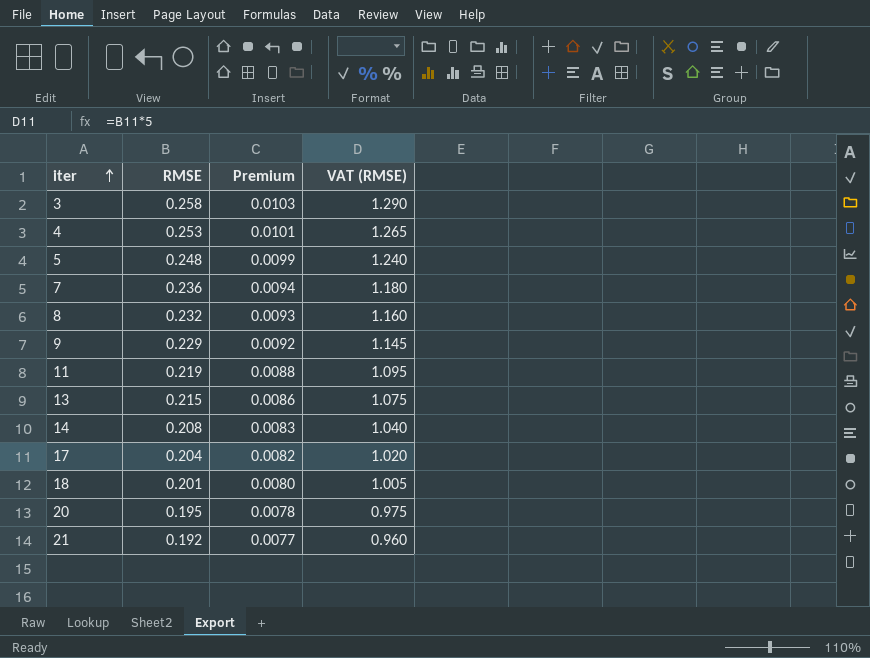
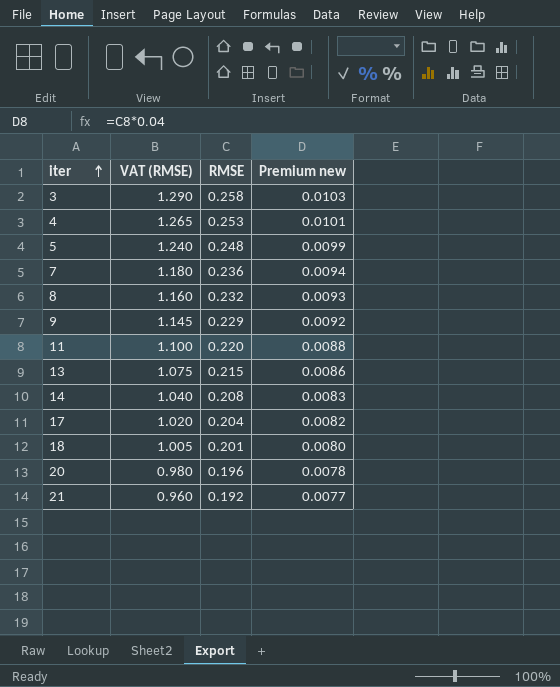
column VAT (RMSE) | position: 4 -> 2
column name: Premium -> Premium new
11 | VAT (RMSE): 1.095 -> 1.100
11 | RMSE: 0.219 -> 0.220
20 | VAT (RMSE): 0.975 -> 0.980
20 | RMSE: 0.195 -> 0.196

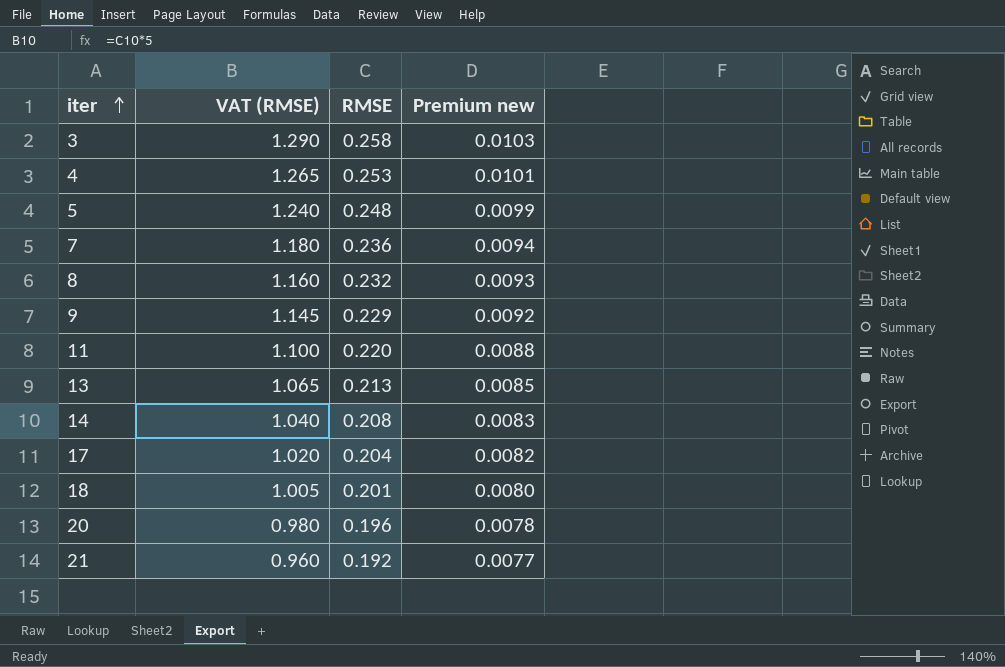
13 | VAT (RMSE): 1.075 -> 1.065
13 | RMSE: 0.215 -> 0.213
13 | Premium new: 0.0086 -> 0.0085

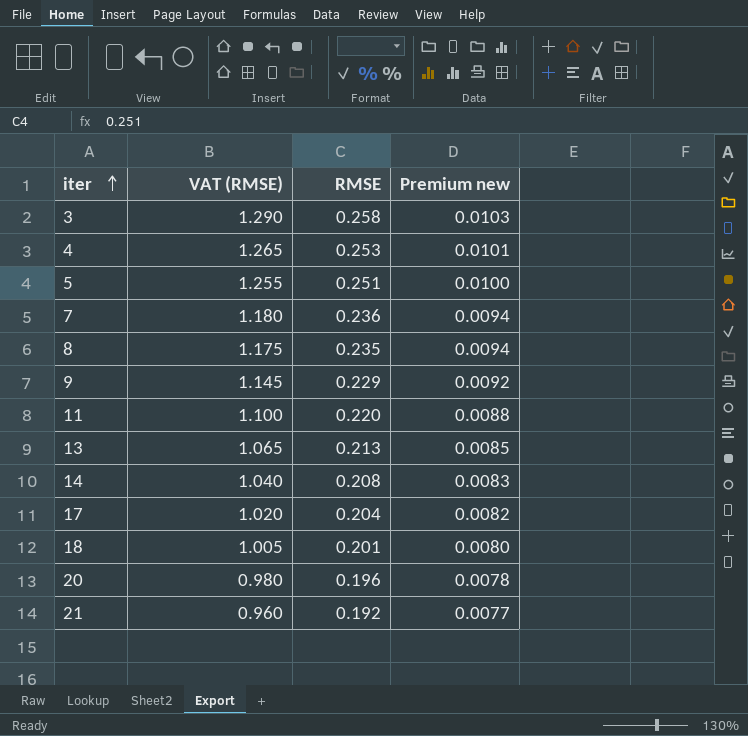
5 | VAT (RMSE): 1.240 -> 1.255
5 | RMSE: 0.248 -> 0.251
5 | Premium new: 0.0099 -> 0.0100
8 | VAT (RMSE): 1.160 -> 1.175
8 | RMSE: 0.232 -> 0.235
8 | Premium new: 0.0093 -> 0.0094

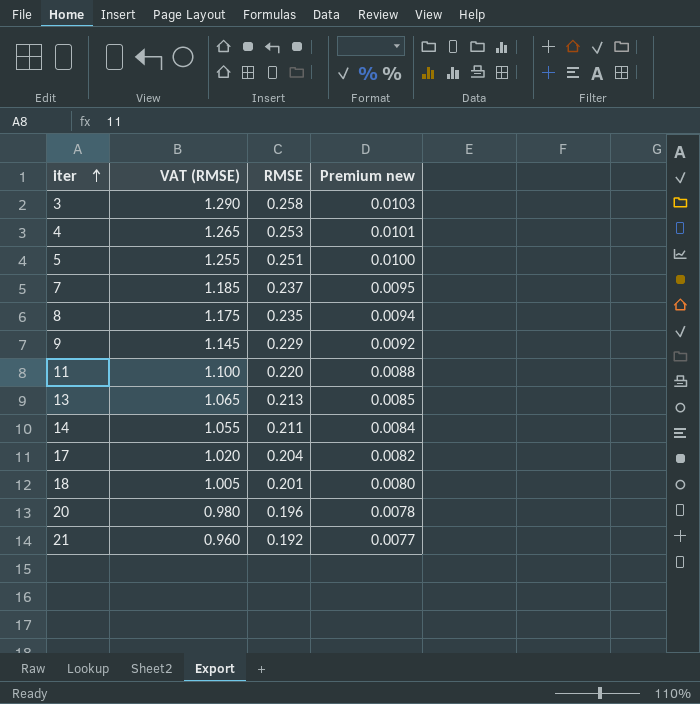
7 | VAT (RMSE): 1.180 -> 1.185
7 | RMSE: 0.236 -> 0.237
7 | Premium new: 0.0094 -> 0.0095
14 | VAT (RMSE): 1.040 -> 1.055
14 | RMSE: 0.208 -> 0.211
14 | Premium new: 0.0083 -> 0.0084

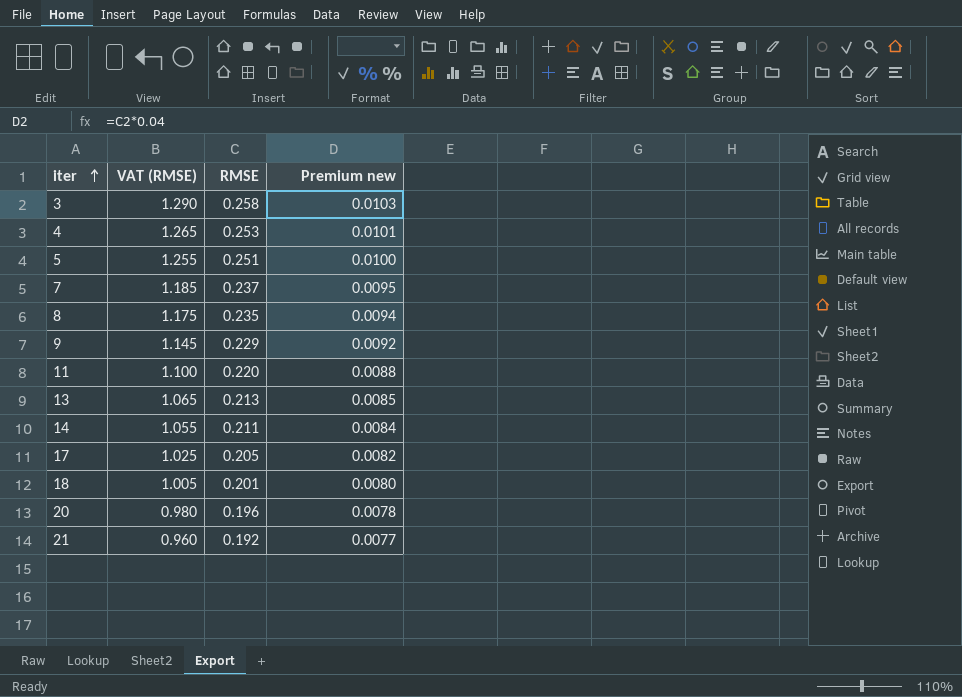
17 | VAT (RMSE): 1.020 -> 1.025
17 | RMSE: 0.204 -> 0.205

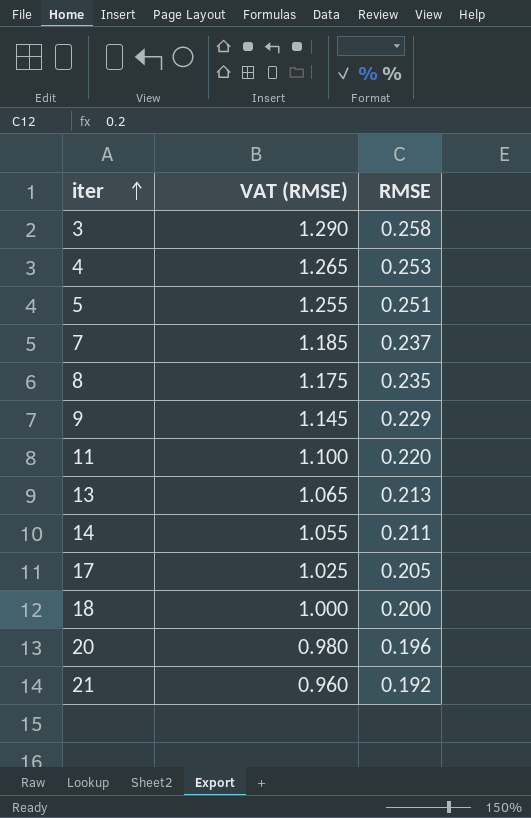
column Premium new | formula: [RMSE] * 0.04 -> none
18 | VAT (RMSE): 1.005 -> 1.000
18 | RMSE: 0.201 -> 0.200

